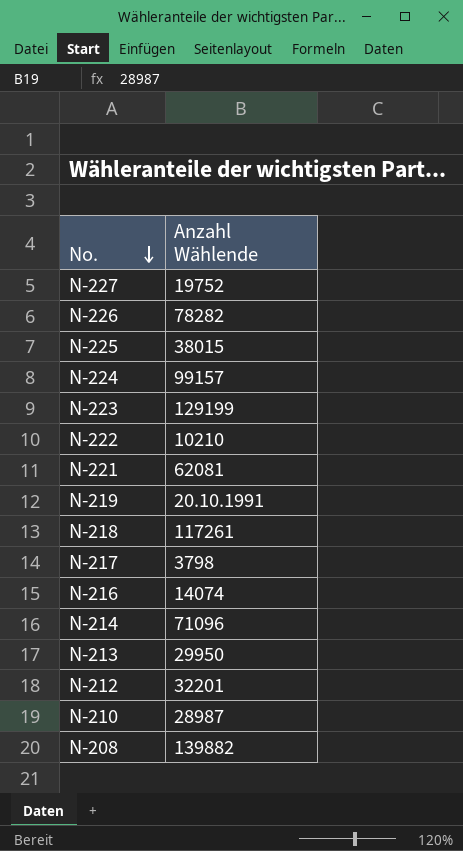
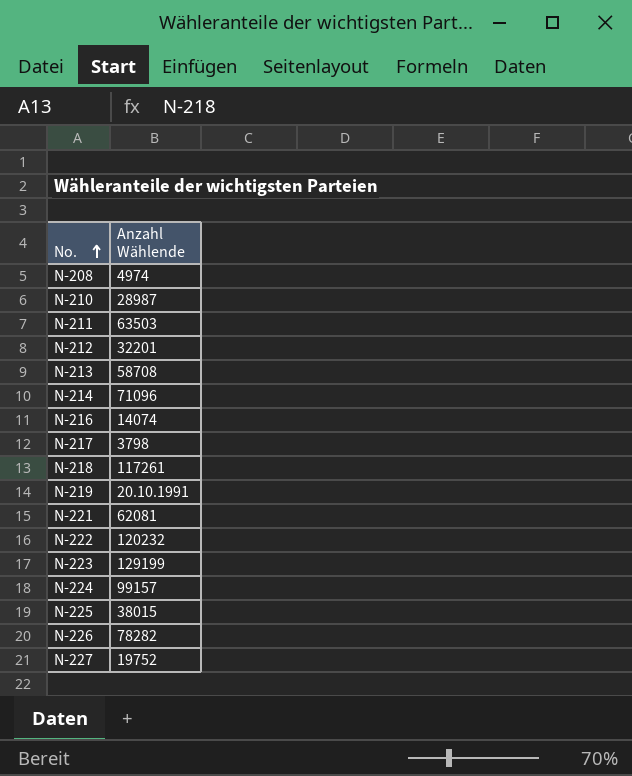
row order: No. descending -> No. ascending
N-208 | Anzahl Wählende: 139882 -> 4974
row N-211: none -> 63503
N-213 | Anzahl Wählende: 29950 -> 58708
N-222 | Anzahl Wählende: 10210 -> 120232

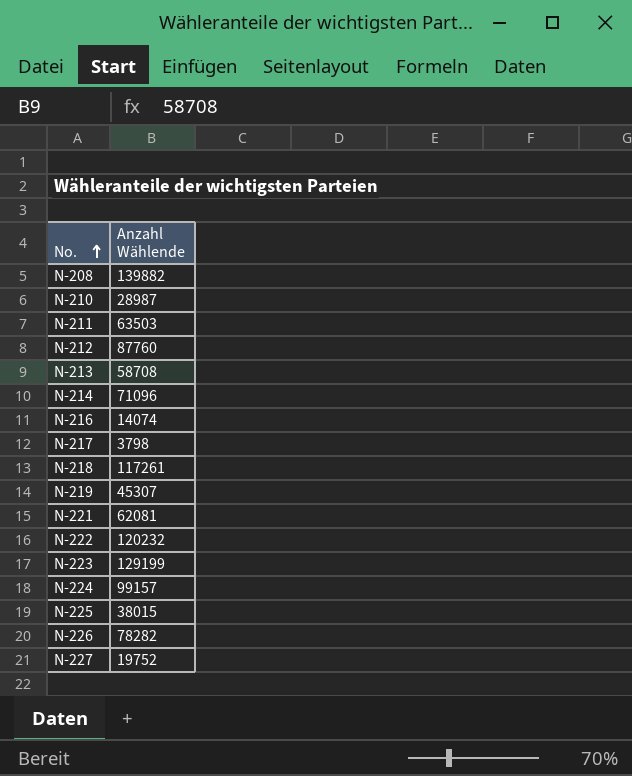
N-208 | Anzahl Wählende: 4974 -> 139882
N-212 | Anzahl Wählende: 32201 -> 87760
N-219 | Anzahl Wählende: 20.10.1991 -> 45307

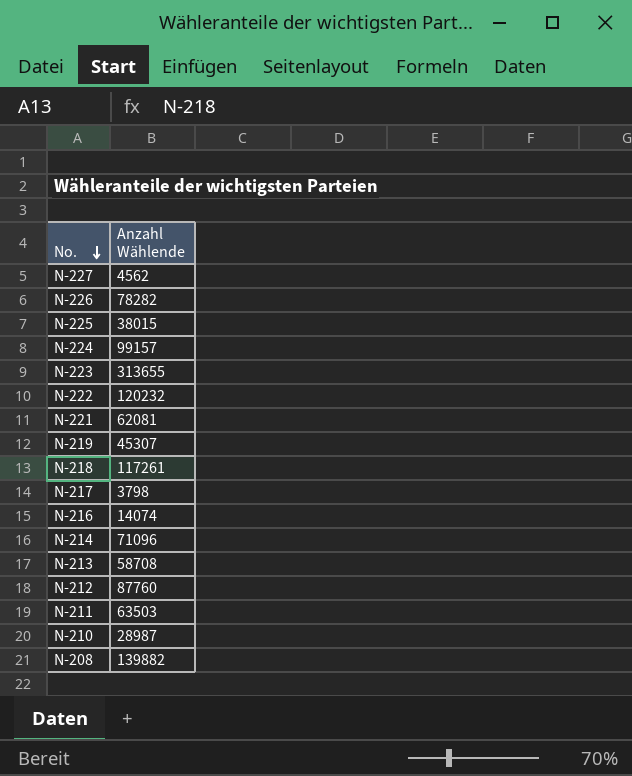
row order: No. ascending -> No. descending
N-227 | Anzahl Wählende: 19752 -> 4562
N-223 | Anzahl Wählende: 129199 -> 313655

